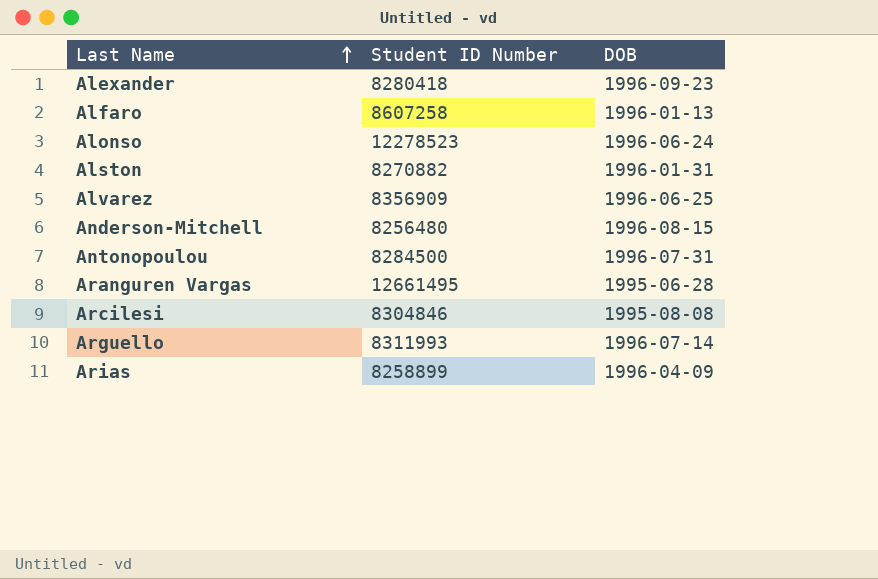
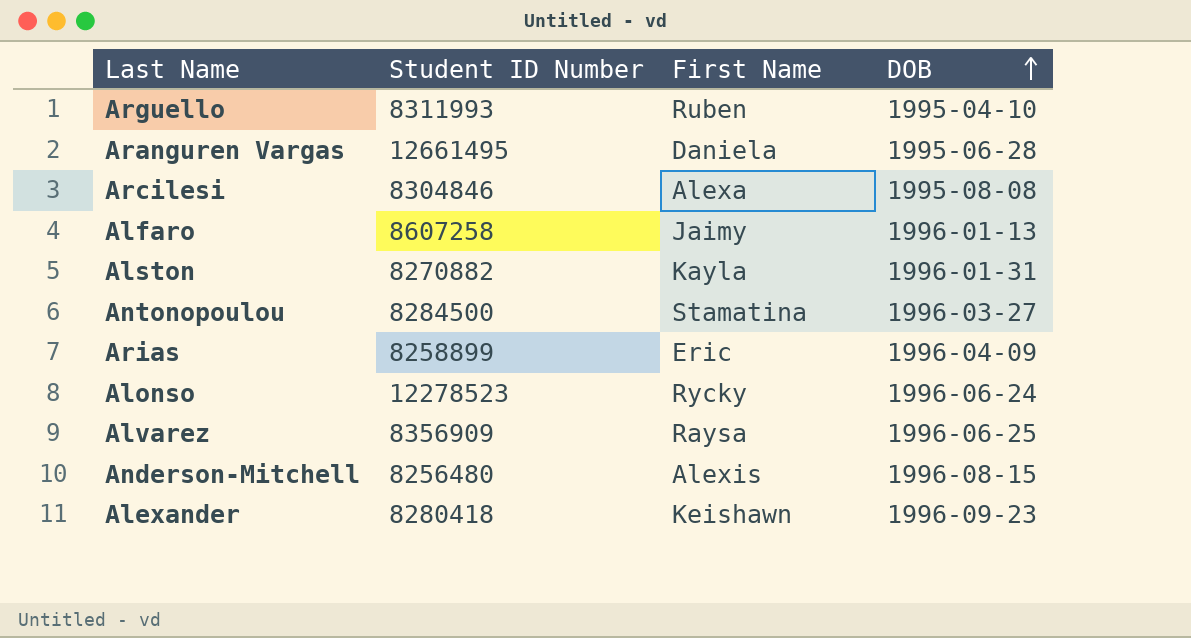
row order: Last Name ascending -> DOB ascending
column First Name | position: none -> 3
Arguello | DOB: 1996-07-14 -> 1995-04-10
Antonopoulou | DOB: 1996-07-31 -> 1996-03-27

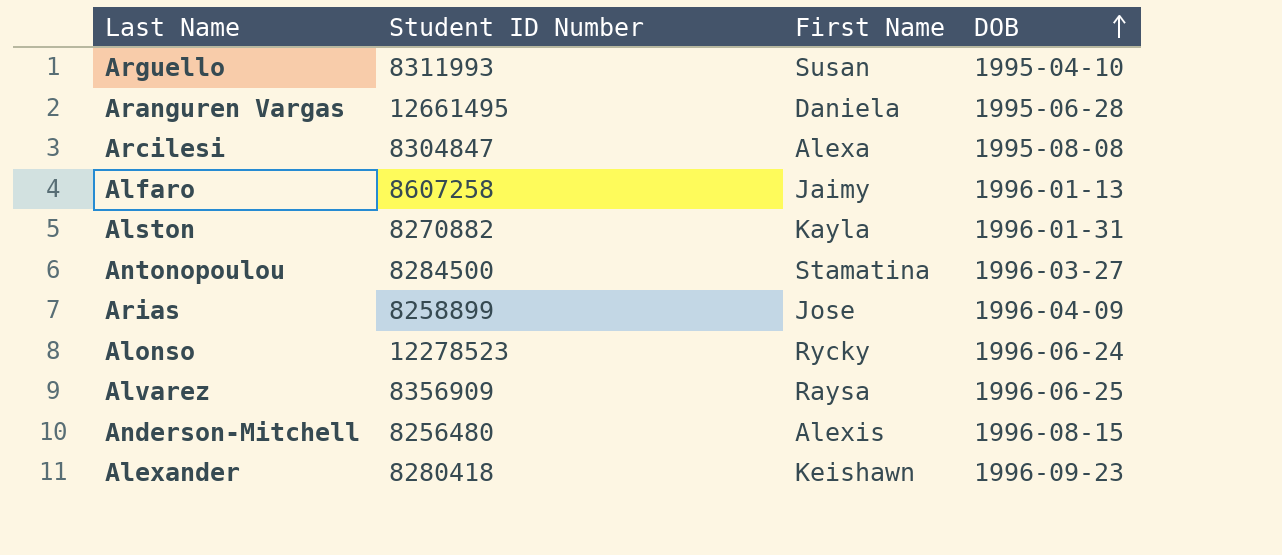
Arguello | First Name: Ruben -> Susan
Arcilesi | Student ID Number: 8304846 -> 8304847
Arias | First Name: Eric -> Jose

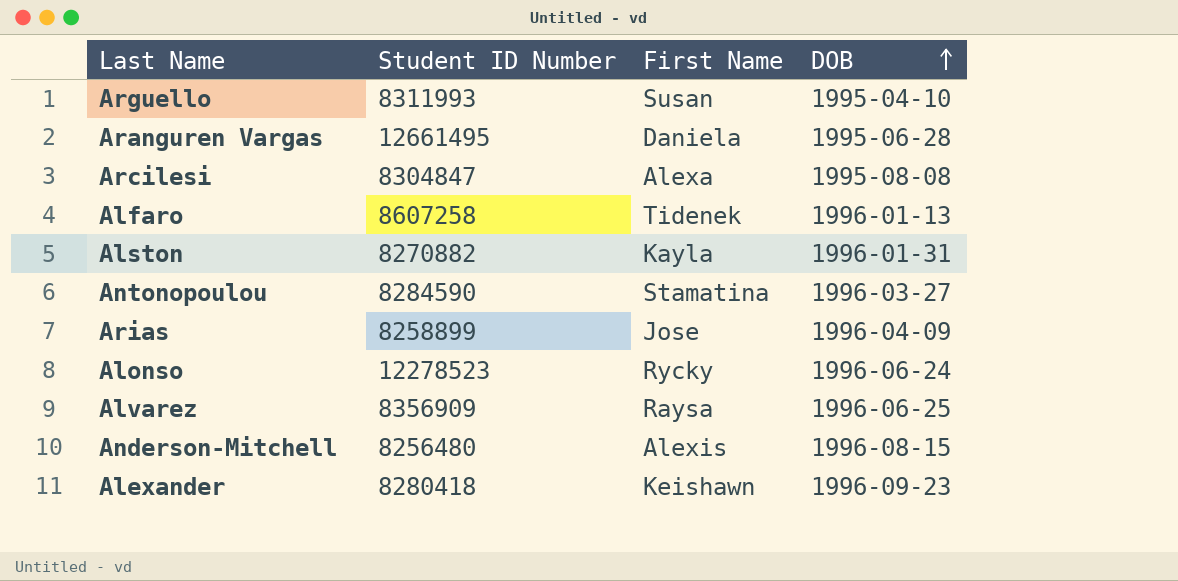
Alfaro | First Name: Jaimy -> Tidenek
Antonopoulou | Student ID Number: 8284500 -> 8284590

